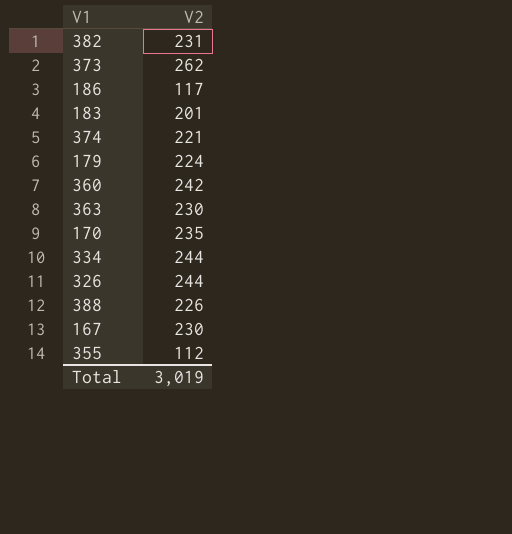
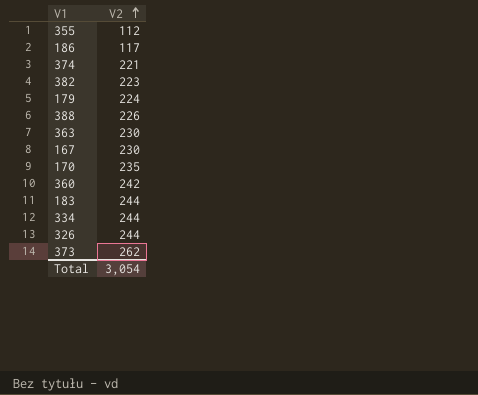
row order: none -> V2 ascending
382 | V2: 231 -> 223
183 | V2: 201 -> 244
Total | V2: 3,019 -> 3,054

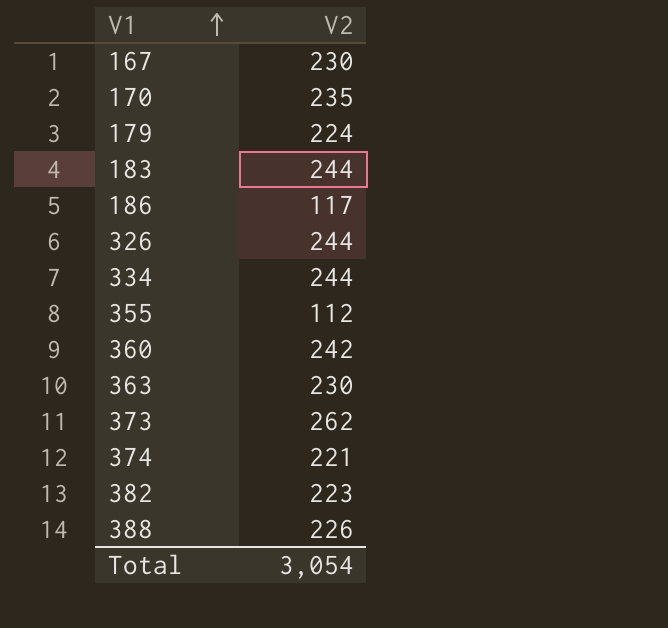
row order: V2 ascending -> V1 ascending

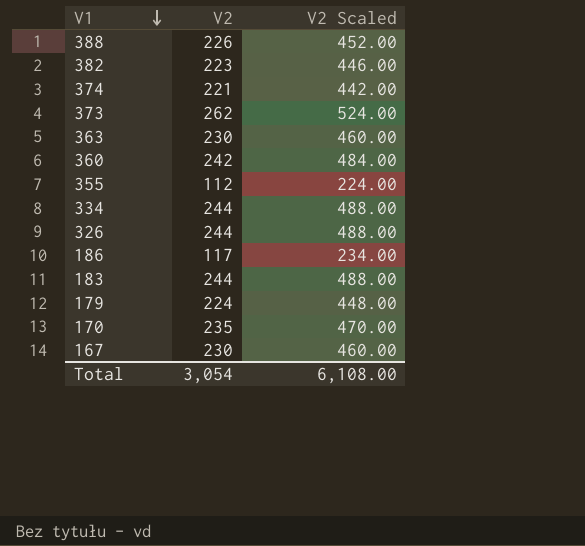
row order: V1 ascending -> V1 descending
column V2 Scaled | formula: none -> [V2] * 2

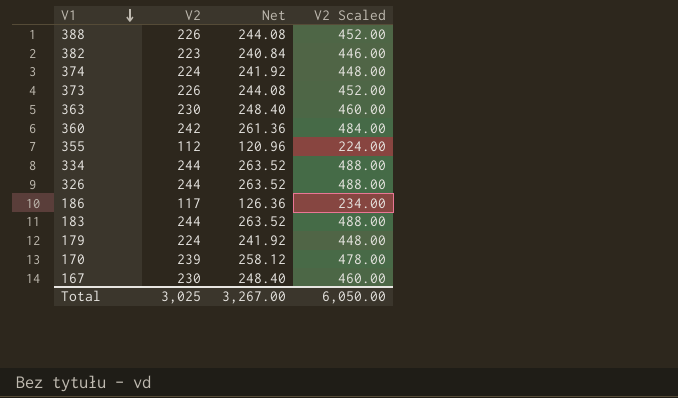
column Net | formula: none -> [V2] * 1.08
374 | V2: 221 -> 224
374 | V2 Scaled: 442.00 -> 448.00
373 | V2: 262 -> 226
373 | V2 Scaled: 524.00 -> 452.00
170 | V2: 235 -> 239
170 | V2 Scaled: 470.00 -> 478.00
Total | V2: 3,054 -> 3,025
Total | V2 Scaled: 6,108.00 -> 6,050.00

